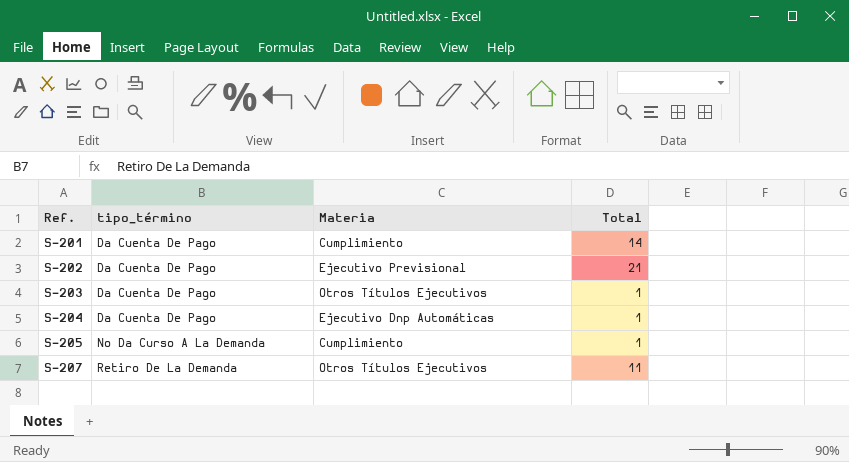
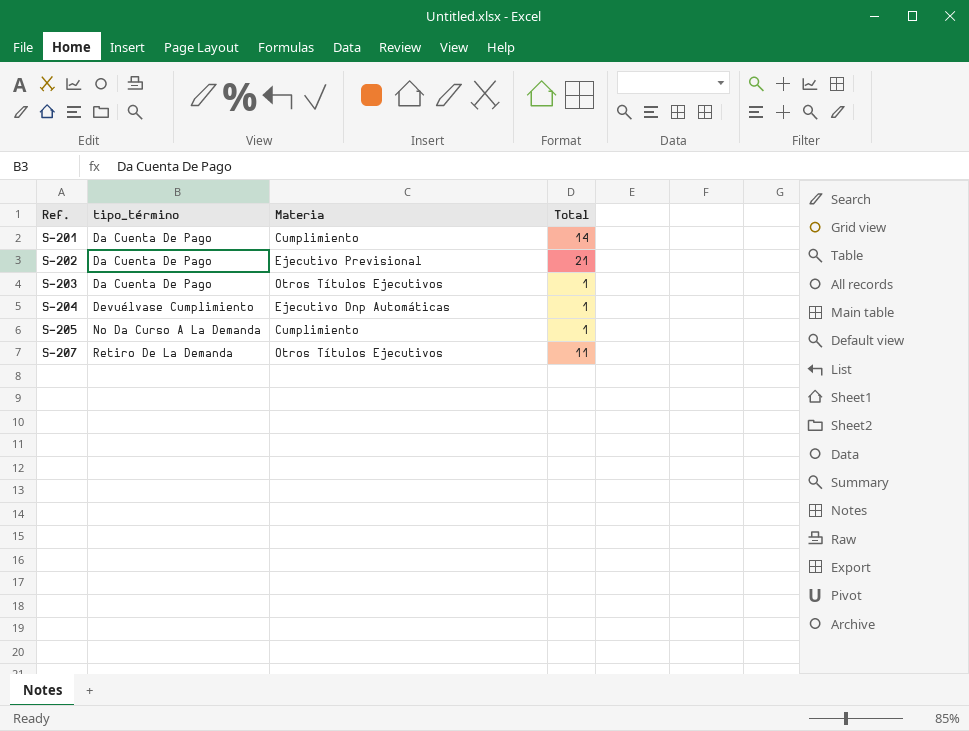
S-204 | tipo_término: Da Cuenta De Pago -> Devuélvase Cumplimiento

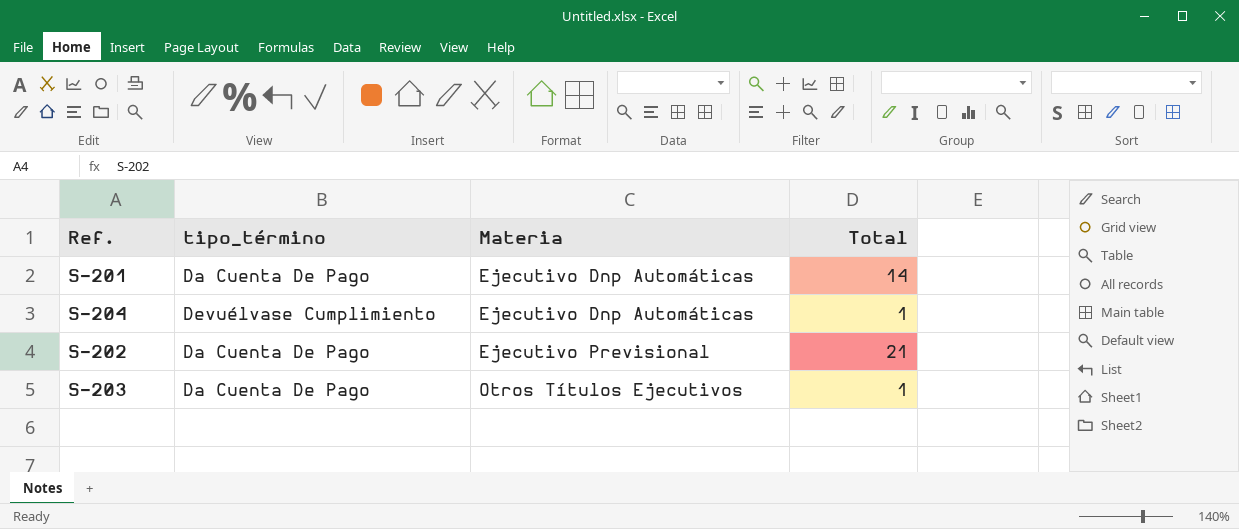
row order: Ref. ascending -> Materia ascending
row S-205: No Da Curso A La Demanda | Cumplimiento | 1 -> none
row S-207: Retiro De La Demanda | Otros Títulos Ejecutivos | 11 -> none
S-201 | Materia: Cumplimiento -> Ejecutivo Dnp Automáticas

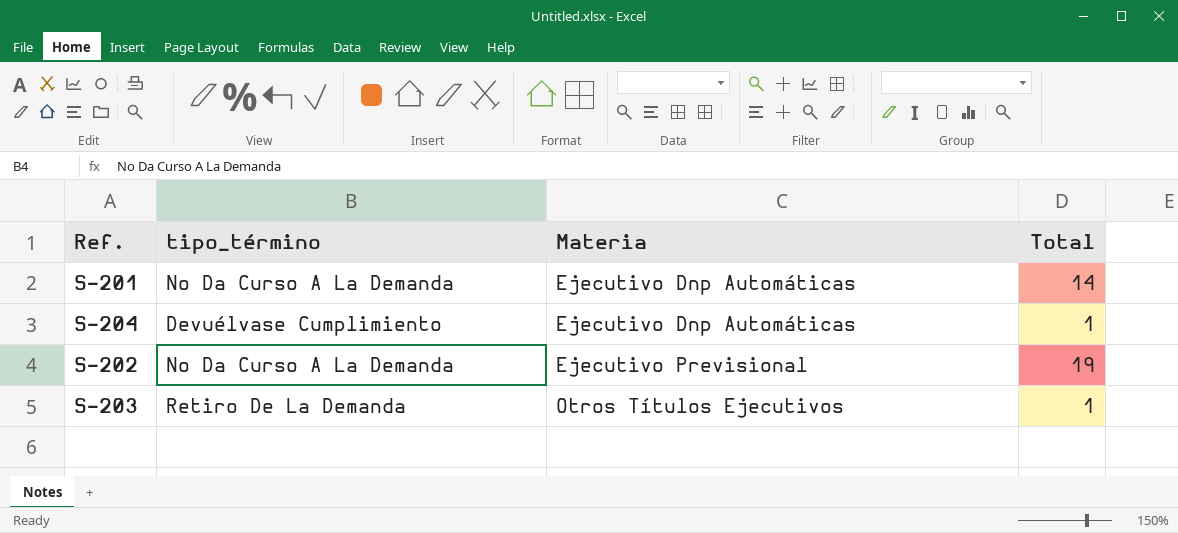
S-201 | tipo_término: Da Cuenta De Pago -> No Da Curso A La Demanda
S-202 | tipo_término: Da Cuenta De Pago -> No Da Curso A La Demanda
S-202 | Total: 21 -> 19
S-203 | tipo_término: Da Cuenta De Pago -> Retiro De La Demanda

